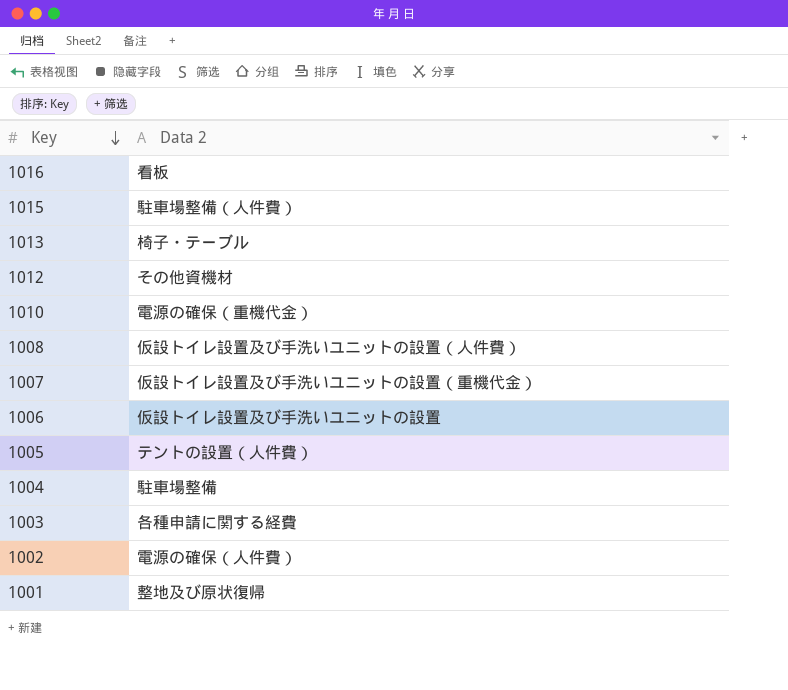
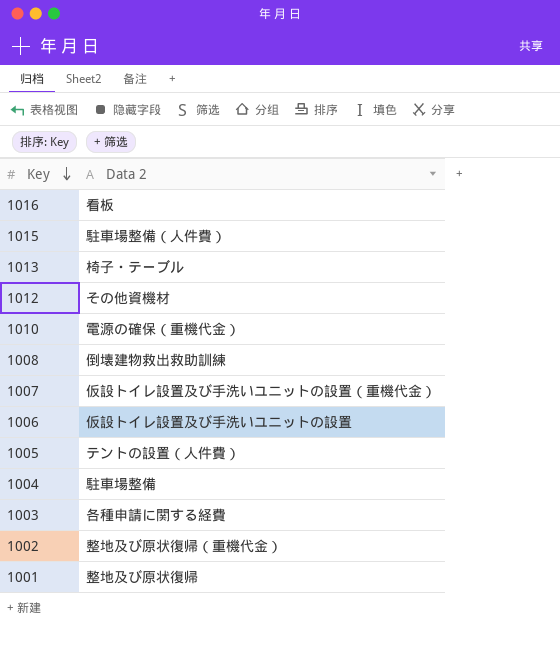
1008 | Data 2: 仮設トイレ設置及び手洗いユニットの設置（人件費） -> 倒壊建物救出救助訓練
1002 | Data 2: 電源の確保（人件費） -> 整地及び原状復帰（重機代金）

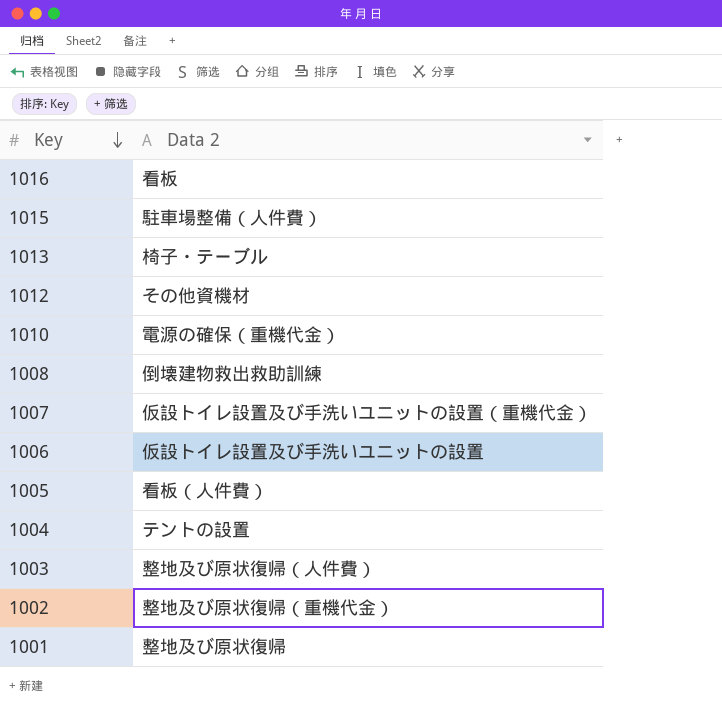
1005 | Data 2: テントの設置（人件費） -> 看板（人件費）
1004 | Data 2: 駐車場整備 -> テントの設置
1003 | Data 2: 各種申請に関する経費 -> 整地及び原状復帰（人件費）

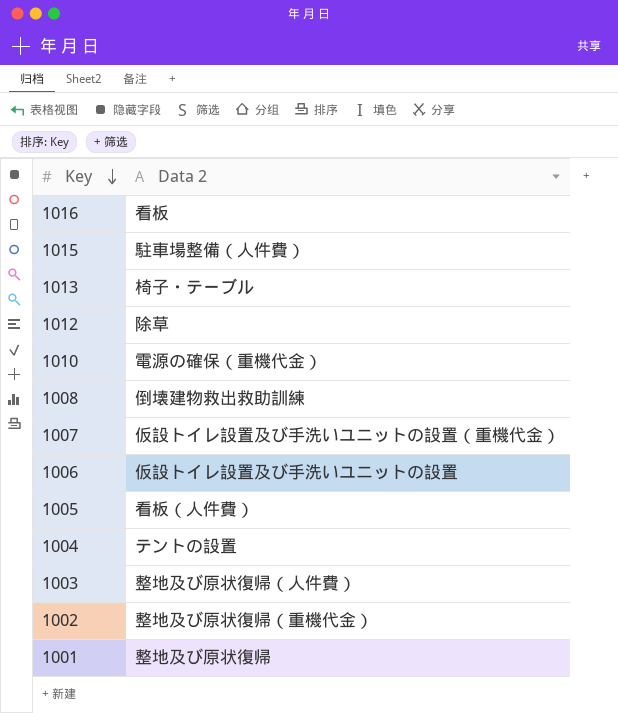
1012 | Data 2: その他資機材 -> 除草

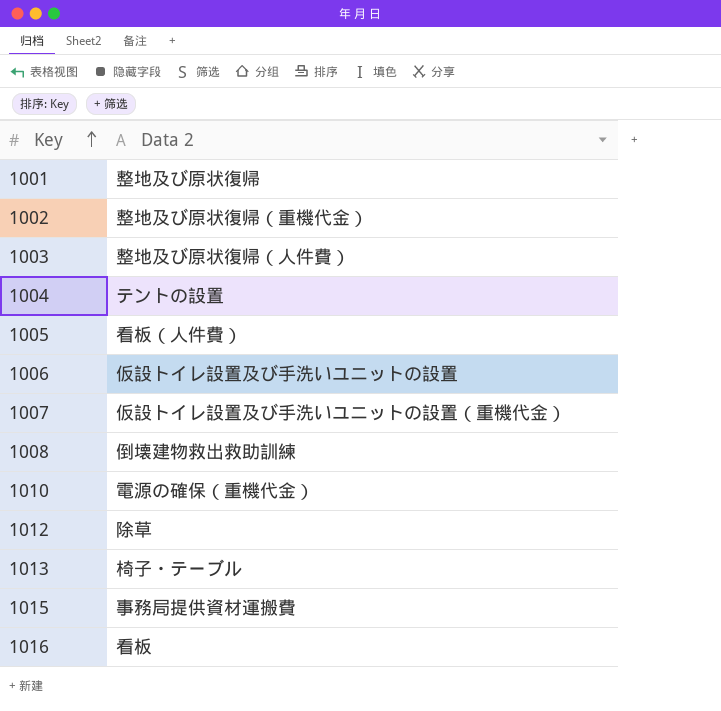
row order: Key descending -> Key ascending
1015 | Data 2: 駐車場整備（人件費） -> 事務局提供資材運搬費

